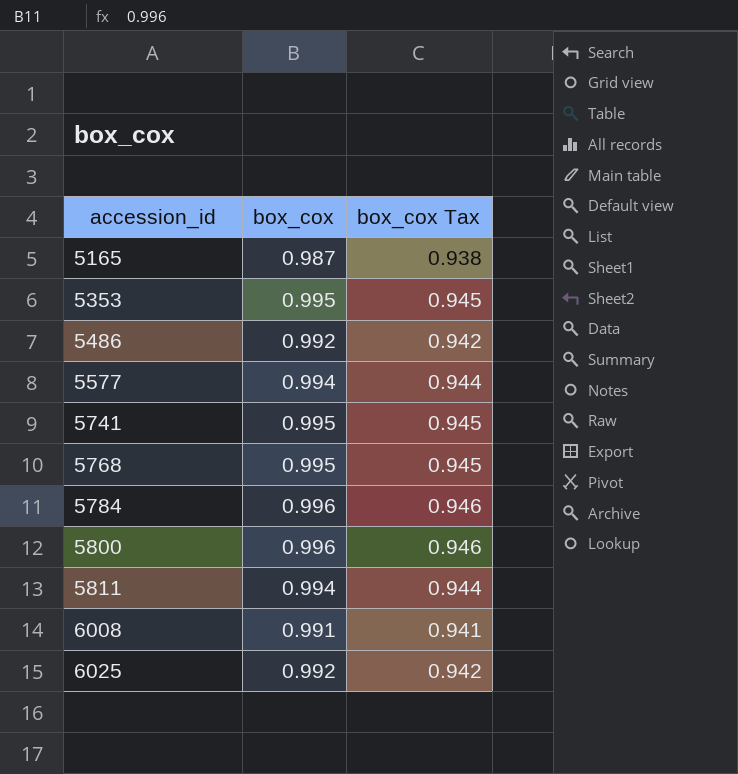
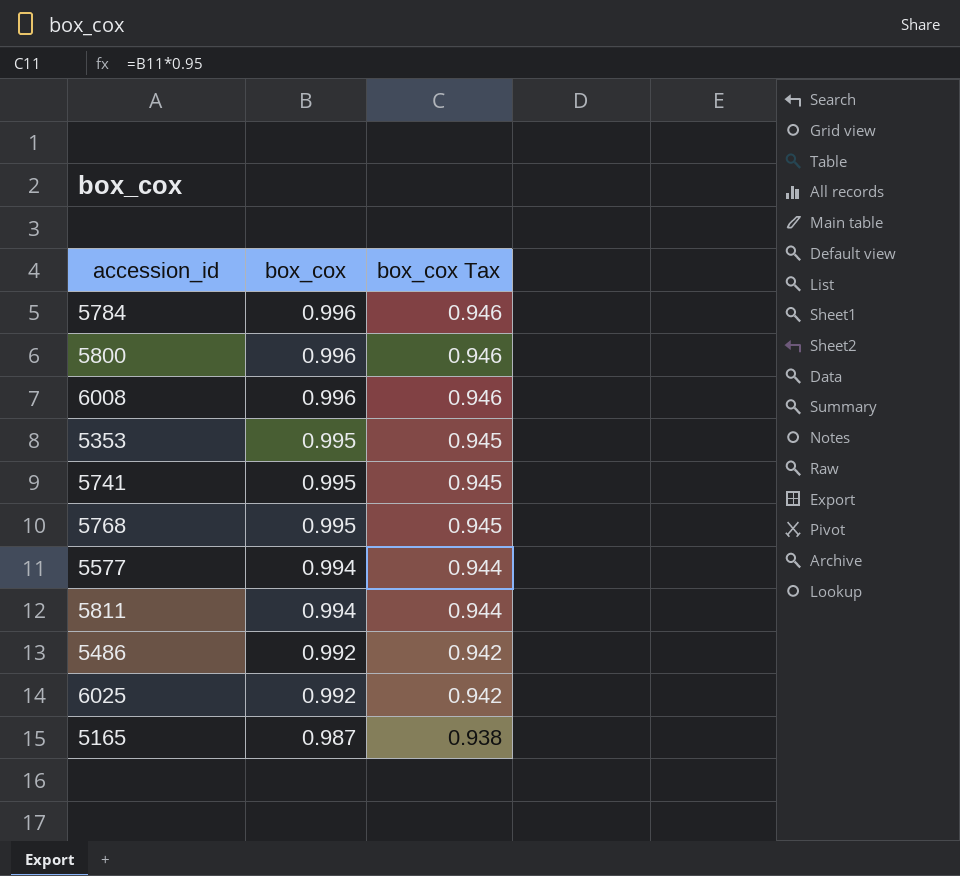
row order: accession_id ascending -> box_cox descending
6008 | box_cox: 0.991 -> 0.996
6008 | box_cox Tax: 0.941 -> 0.946

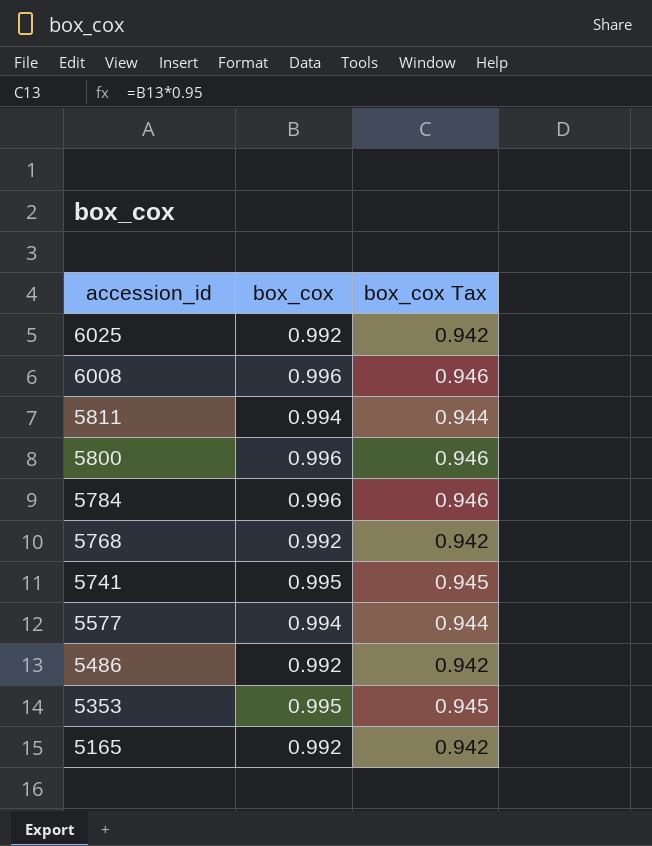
row order: box_cox descending -> accession_id descending
5768 | box_cox: 0.995 -> 0.992
5768 | box_cox Tax: 0.945 -> 0.942
5165 | box_cox: 0.987 -> 0.992
5165 | box_cox Tax: 0.938 -> 0.942

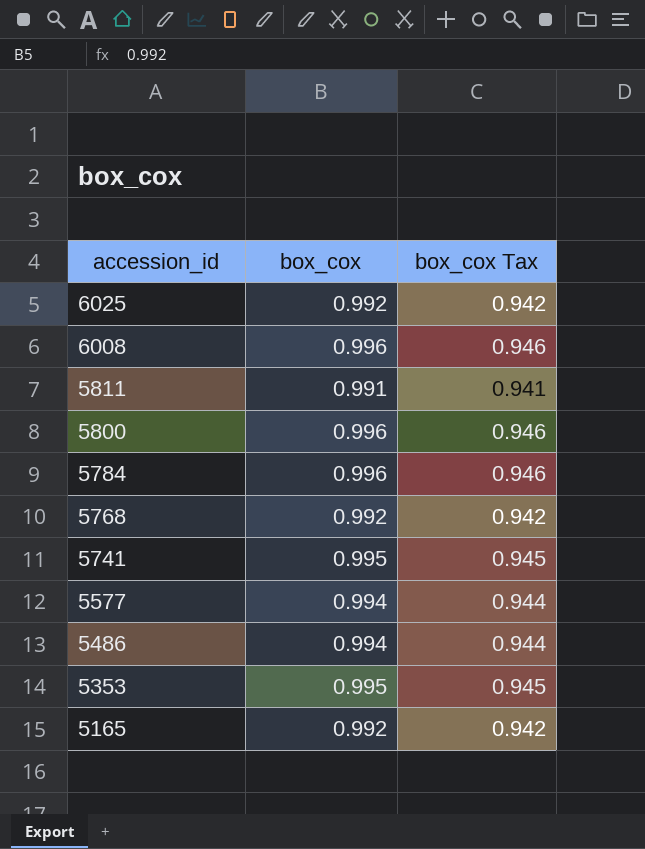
5811 | box_cox: 0.994 -> 0.991
5811 | box_cox Tax: 0.944 -> 0.941
5486 | box_cox: 0.992 -> 0.994
5486 | box_cox Tax: 0.942 -> 0.944

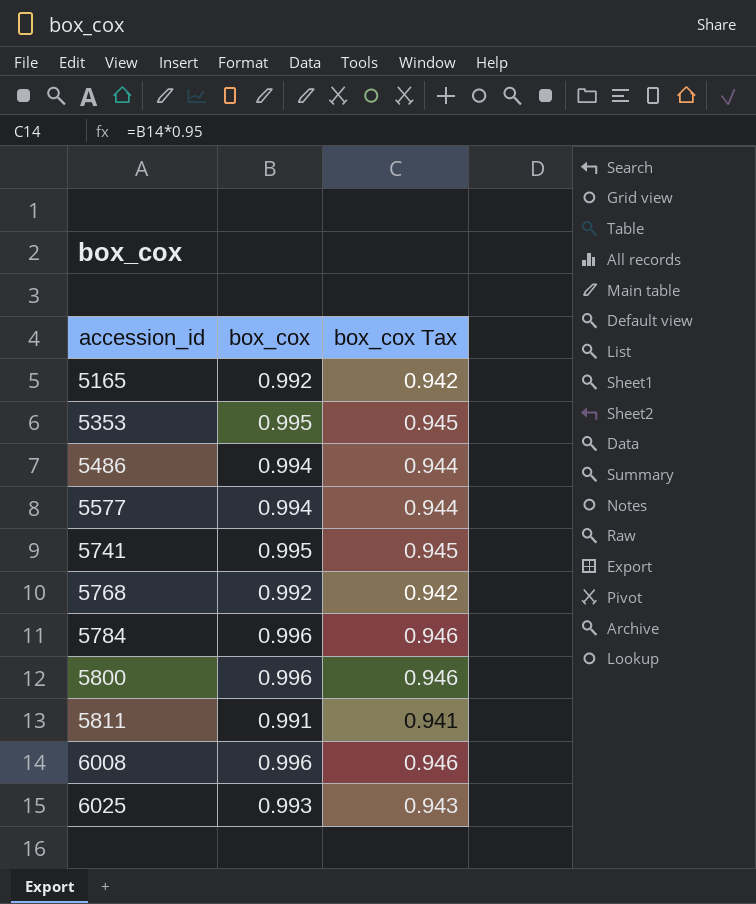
row order: accession_id descending -> accession_id ascending
6025 | box_cox: 0.992 -> 0.993
6025 | box_cox Tax: 0.942 -> 0.943

